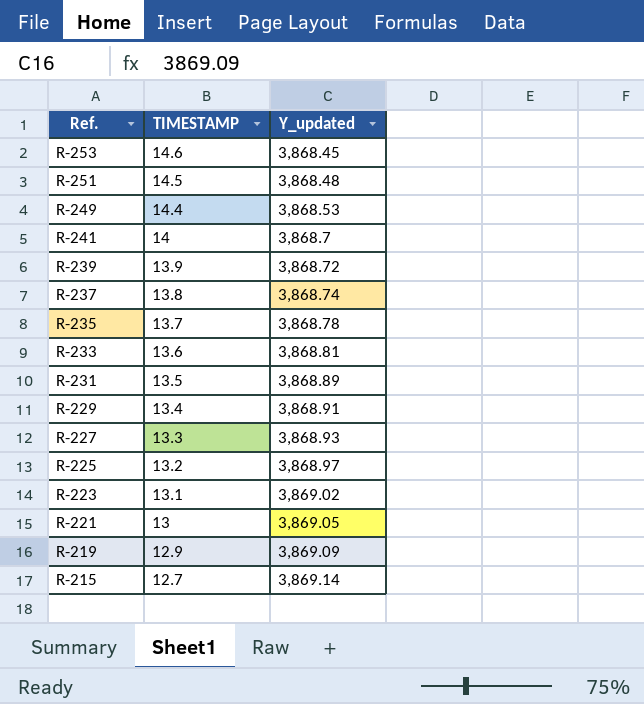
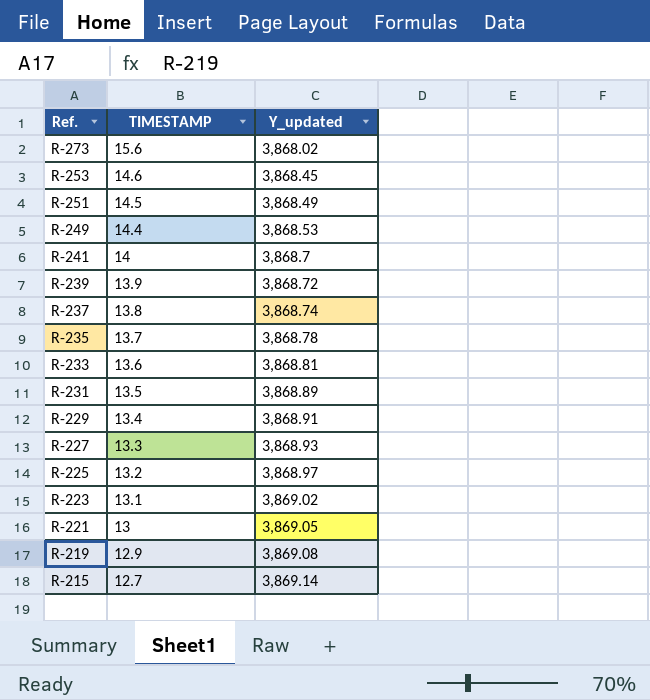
row R-273: none -> 15.6 | 3,868.02
R-251 | Y_updated: 3,868.48 -> 3,868.49
R-219 | Y_updated: 3,869.09 -> 3,869.08

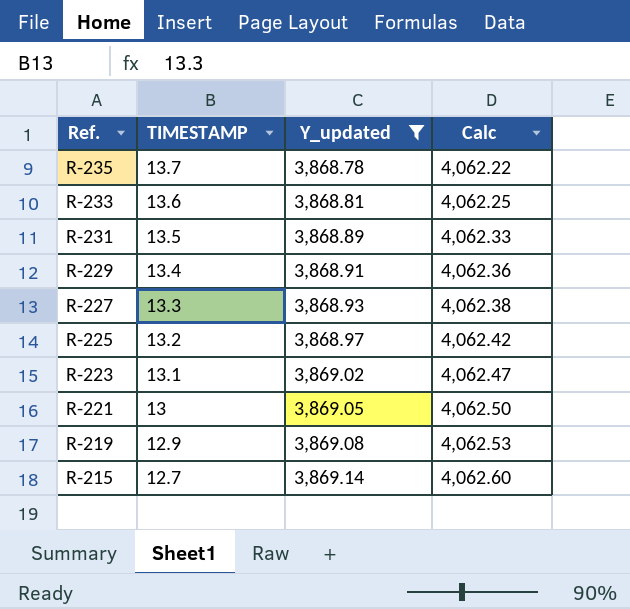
filter: none -> Y_updated >= 3,868.78
column Calc | formula: none -> [Y_updated] * 1.05

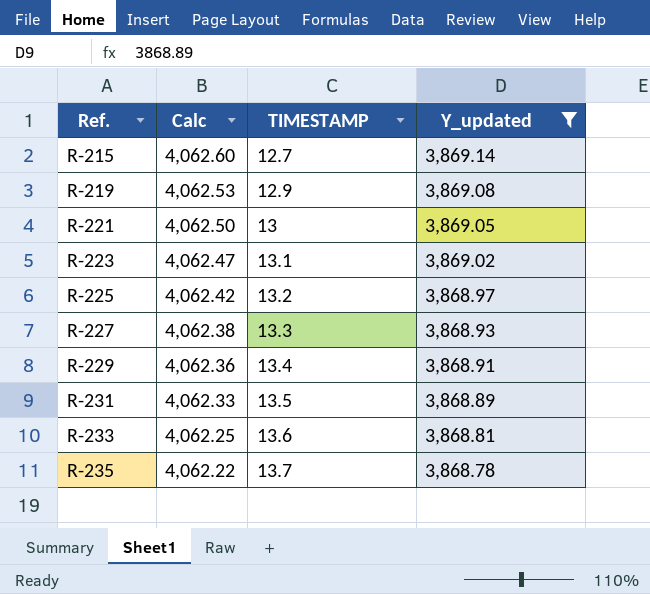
row order: Ref. descending -> Ref. ascending
column Calc | position: 4 -> 2

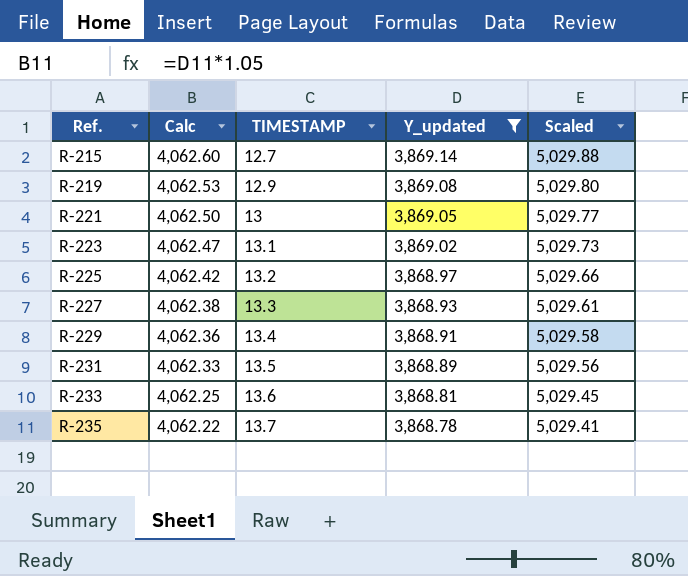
column Scaled | formula: none -> [Y_updated] * 1.3

